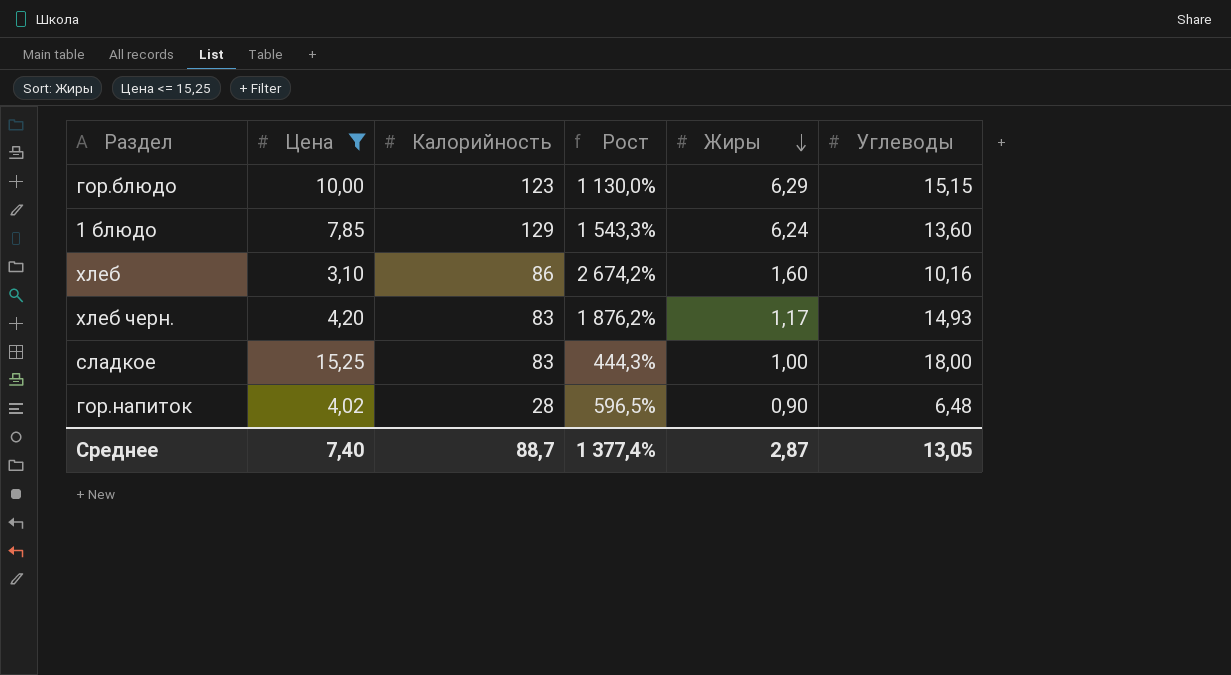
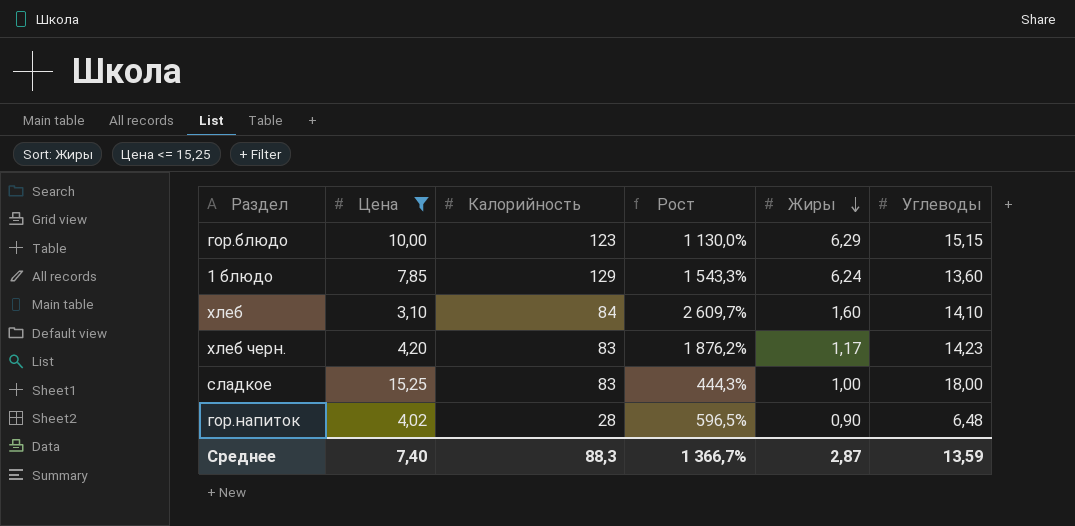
хлеб | Калорийность: 86 -> 84
хлеб | Рост: 2 674,2% -> 2 609,7%
хлеб | Углеводы: 10,16 -> 14,10
хлеб черн. | Углеводы: 14,93 -> 14,23
Среднее | Калорийность: 88,7 -> 88,3
Среднее | Рост: 1 377,4% -> 1 366,7%
Среднее | Углеводы: 13,05 -> 13,59

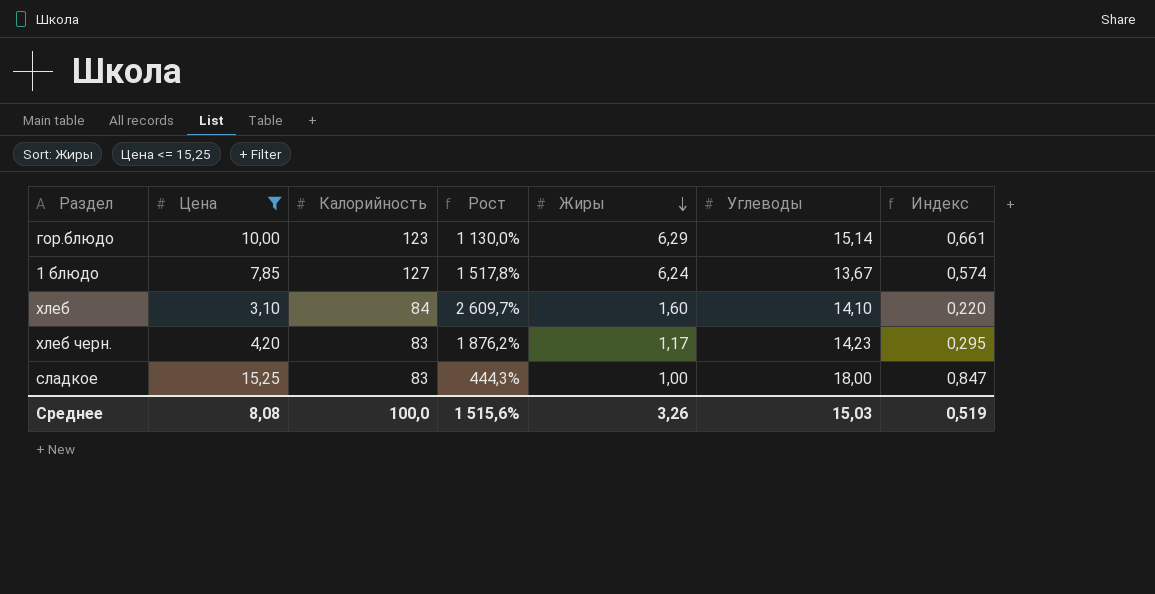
column Индекс | formula: none -> [Цена] / [Углеводы]
row гор.напиток: 4,02 | 28 | 596,5% | 0,90 | 6,48 -> none
гор.блюдо | Углеводы: 15,15 -> 15,14
1 блюдо | Калорийность: 129 -> 127
1 блюдо | Рост: 1 543,3% -> 1 517,8%
1 блюдо | Углеводы: 13,60 -> 13,67
Среднее | Цена: 7,40 -> 8,08
Среднее | Калорийность: 88,3 -> 100,0
Среднее | Рост: 1 366,7% -> 1 515,6%
Среднее | Жиры: 2,87 -> 3,26
Среднее | Углеводы: 13,59 -> 15,03

